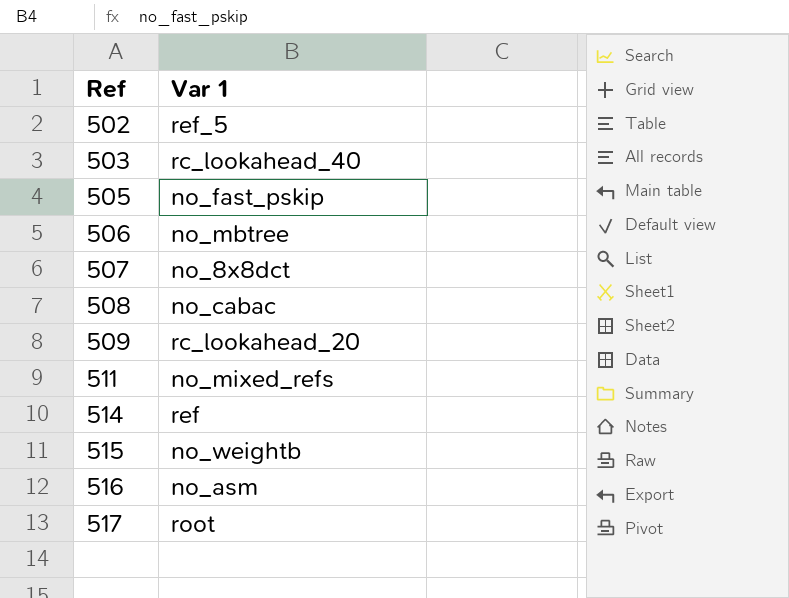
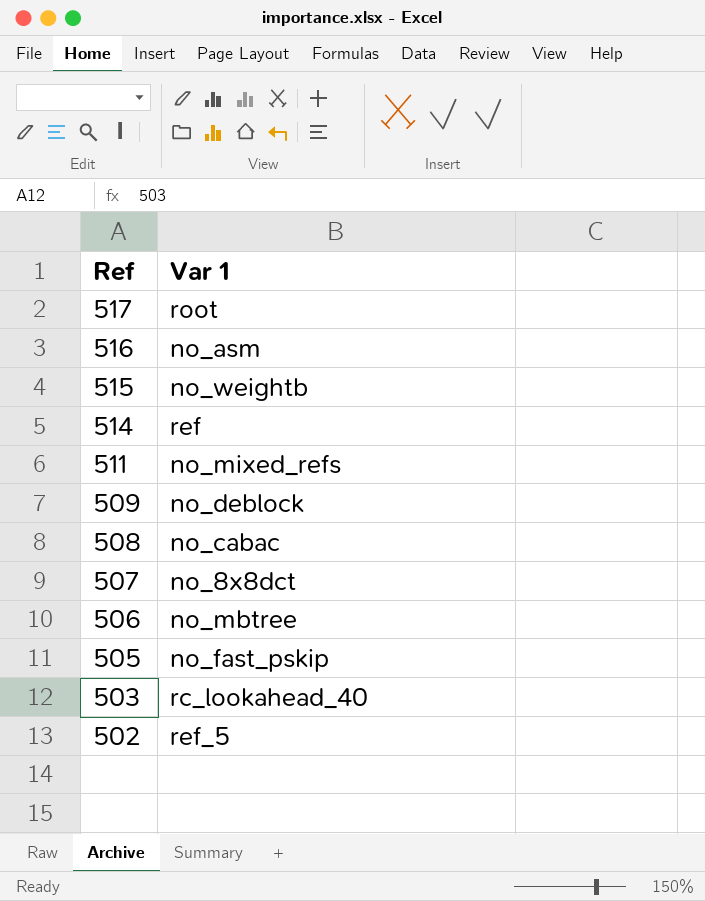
row order: Ref ascending -> Ref descending
509 | Var 1: rc_lookahead_20 -> no_deblock

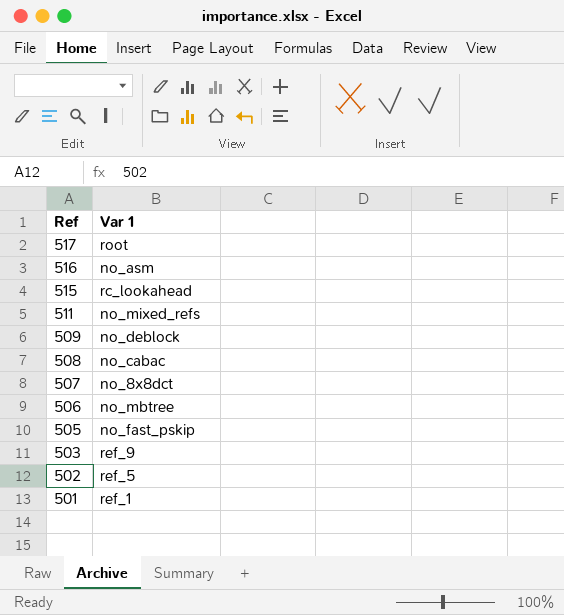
row 514: ref -> none
515 | Var 1: no_weightb -> rc_lookahead
503 | Var 1: rc_lookahead_40 -> ref_9
row 501: none -> ref_1

